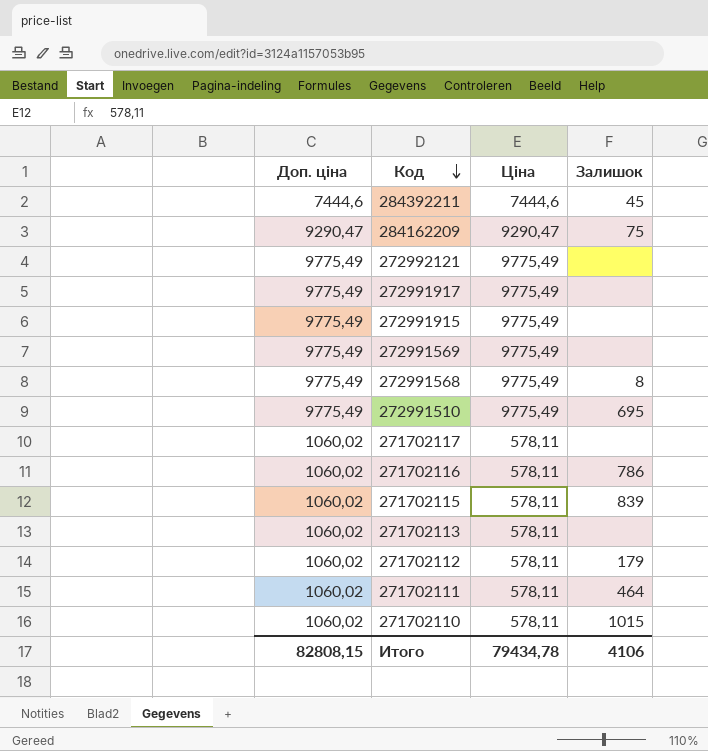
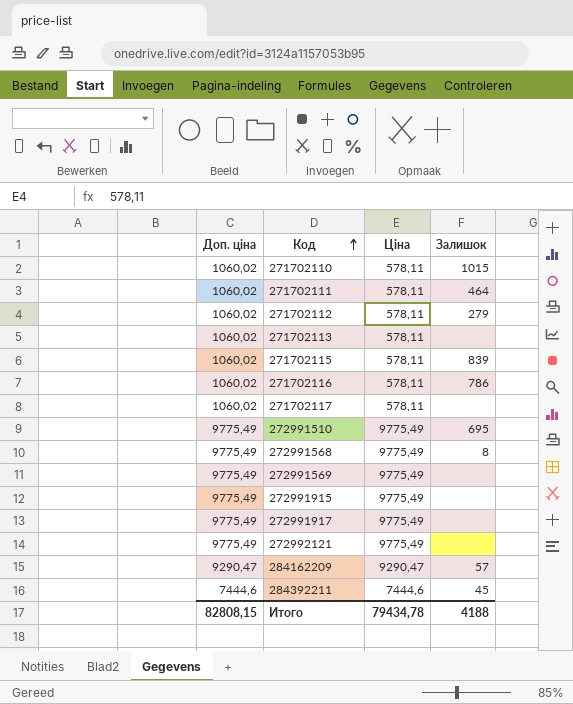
row order: Код descending -> Код ascending
271702112 | Залишок: 179 -> 279
284162209 | Залишок: 75 -> 57
Итого | Залишок: 4106 -> 4188

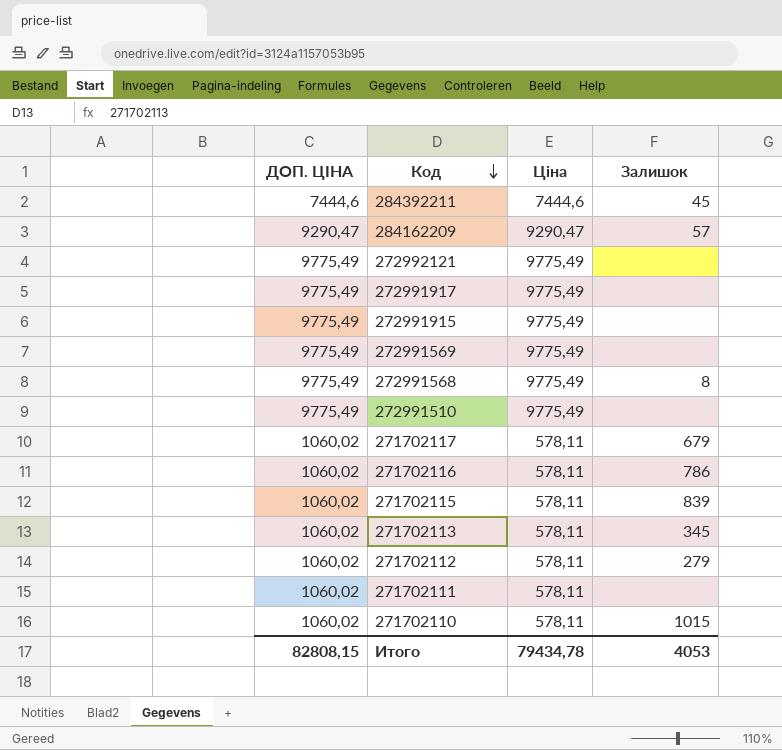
row order: Код ascending -> Код descending
column name: Доп. ціна -> ДОП. ЦІНА
272991510 | Залишок: 695 -> none
271702117 | Залишок: none -> 679
271702113 | Залишок: none -> 345
271702111 | Залишок: 464 -> none
Итого | Залишок: 4188 -> 4053

